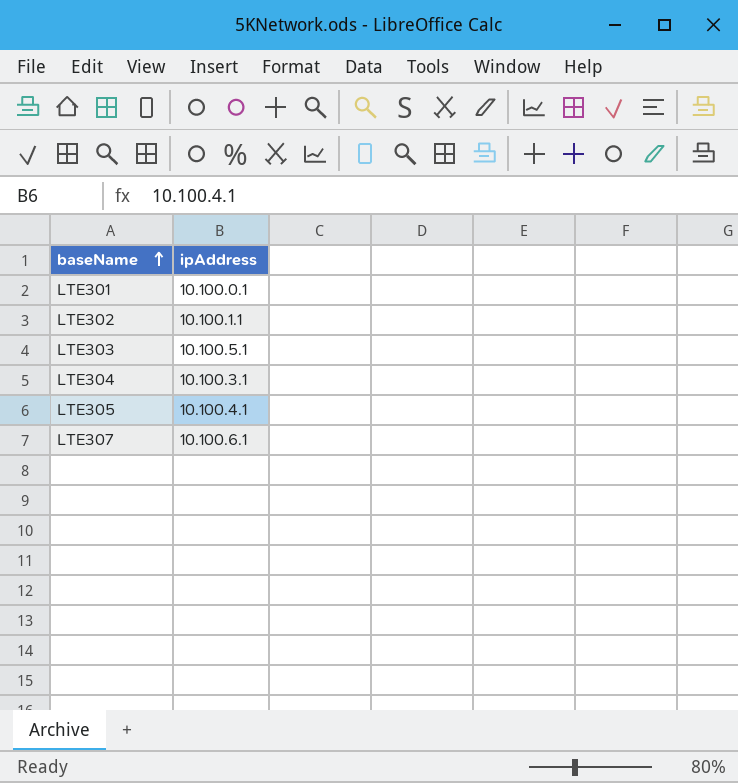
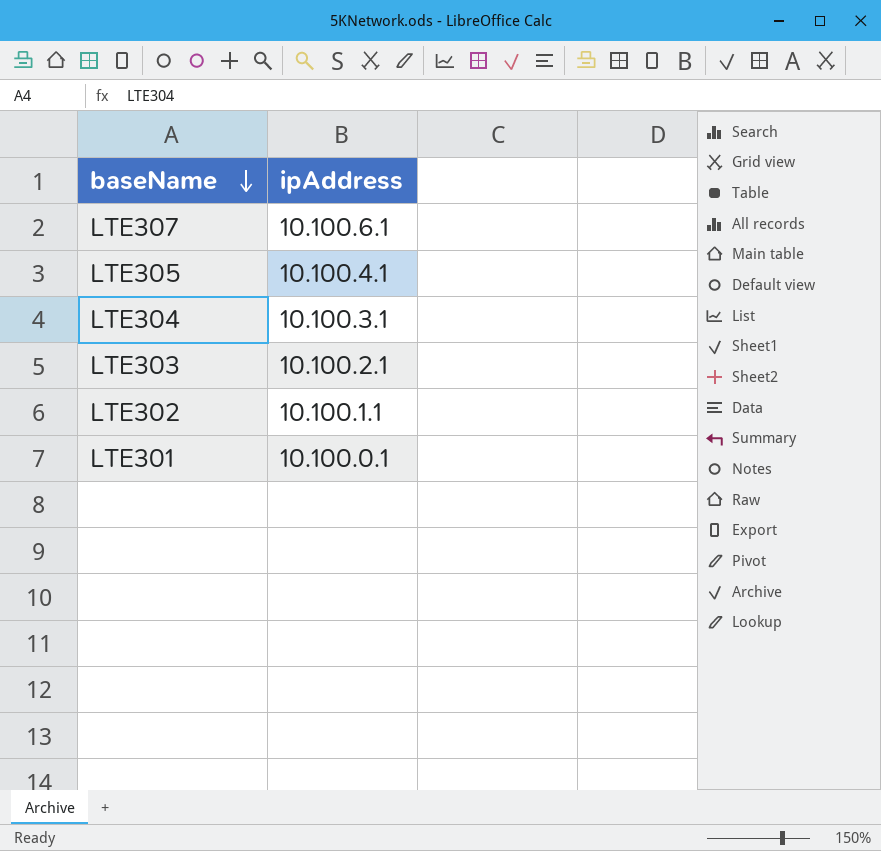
row order: baseName ascending -> baseName descending
LTE303 | ipAddress: 10.100.5.1 -> 10.100.2.1

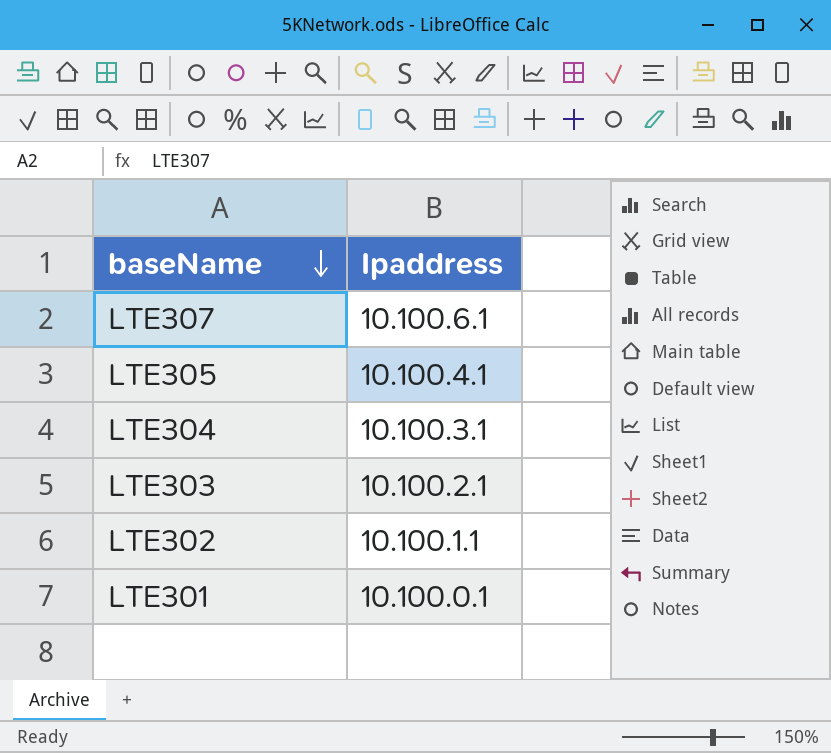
column name: ipAddress -> Ipaddress

